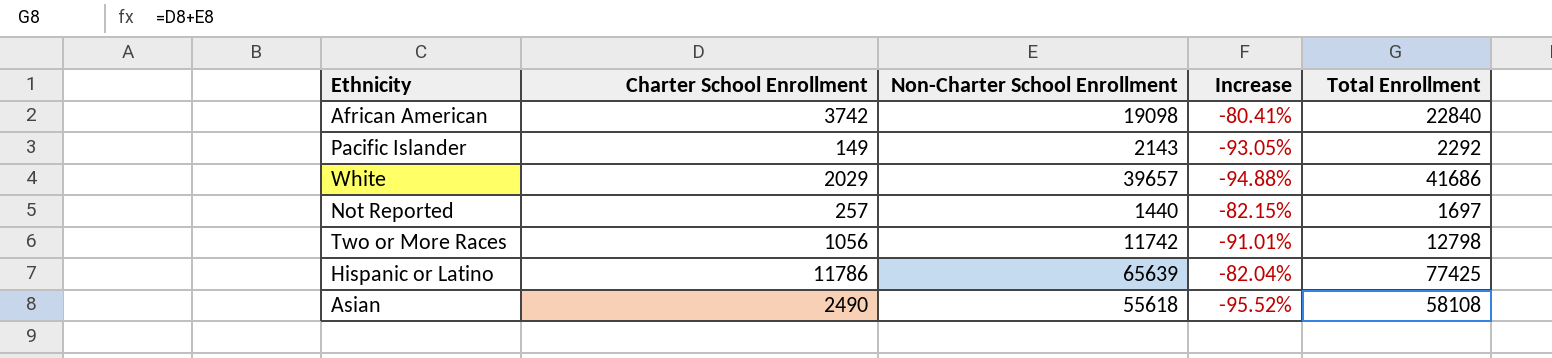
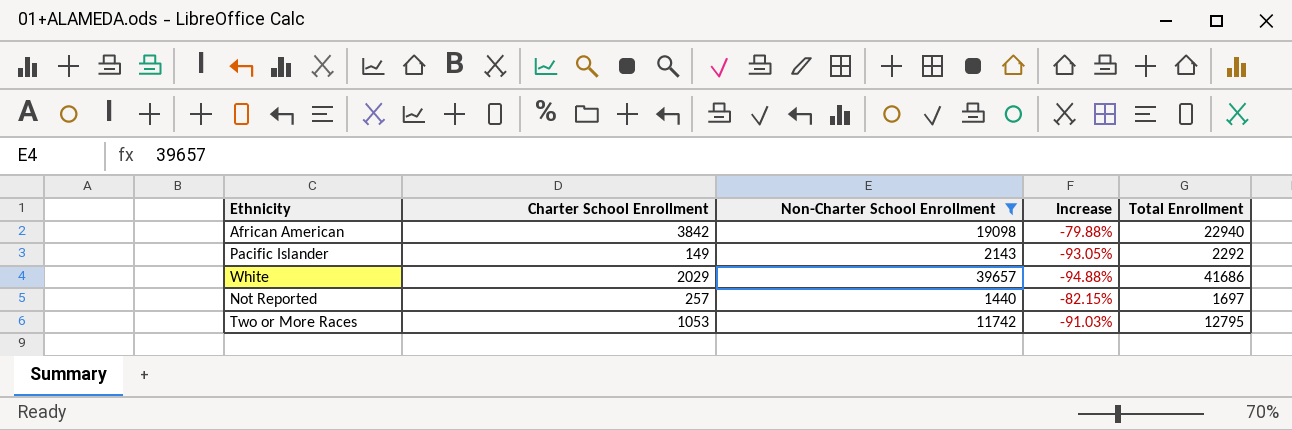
filter: none -> Non-Charter School Enrollment <= 39657
African American | Charter School Enrollment: 3742 -> 3842
African American | Increase: -80.41% -> -79.88%
African American | Total Enrollment: 22840 -> 22940
Two or More Races | Charter School Enrollment: 1056 -> 1053
Two or More Races | Increase: -91.01% -> -91.03%
Two or More Races | Total Enrollment: 12798 -> 12795

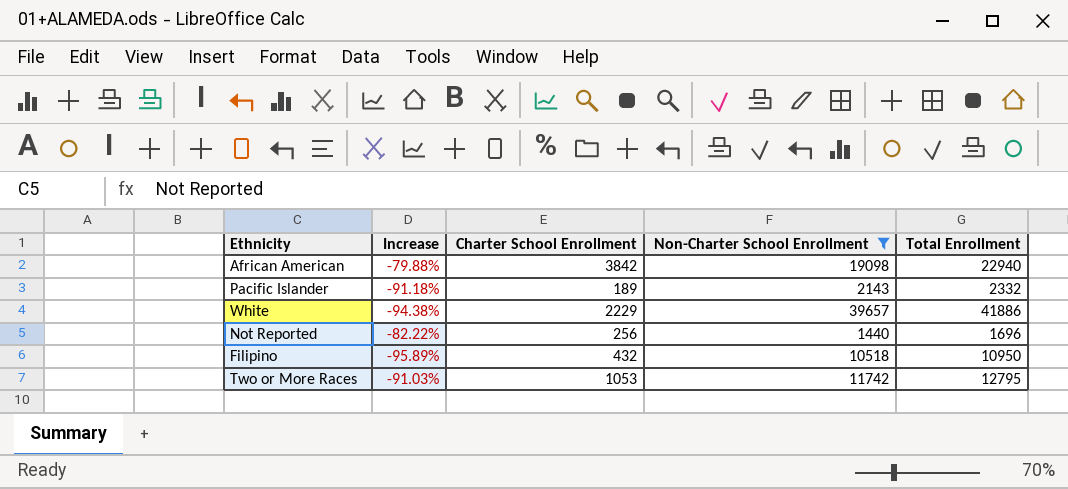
column Increase | position: 4 -> 2
Pacific Islander | Increase: -93.05% -> -91.18%
Pacific Islander | Charter School Enrollment: 149 -> 189
Pacific Islander | Total Enrollment: 2292 -> 2332
White | Increase: -94.88% -> -94.38%
White | Charter School Enrollment: 2029 -> 2229
White | Total Enrollment: 41686 -> 41886
Not Reported | Increase: -82.15% -> -82.22%
Not Reported | Charter School Enrollment: 257 -> 256
Not Reported | Total Enrollment: 1697 -> 1696
row Filipino: none -> -95.89% | 432 | 10518 | 10950

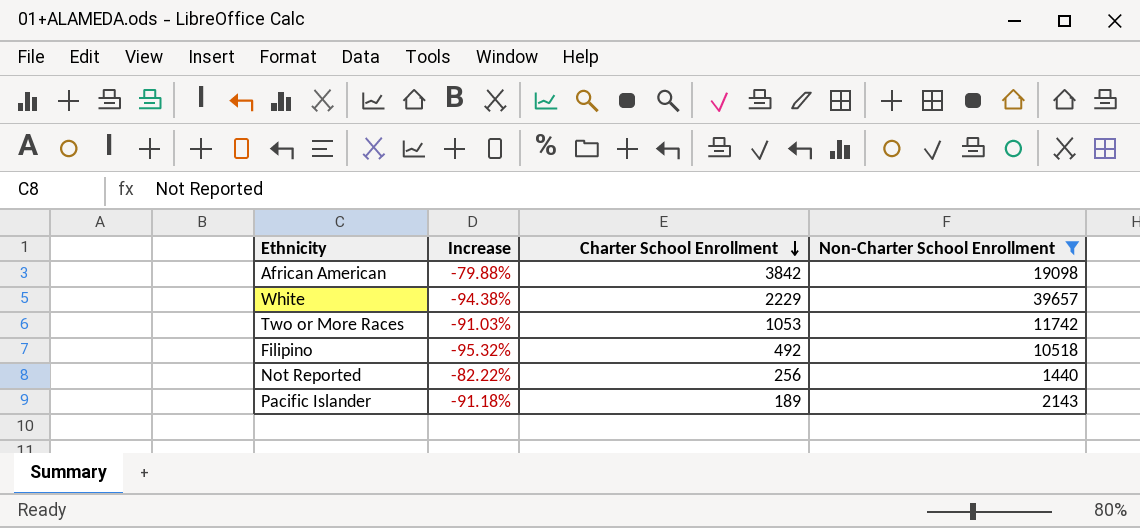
row order: none -> Charter School Enrollment descending
column Total Enrollment | formula: [Charter School Enrollment] + [Non-Charter School Enrollment] -> none
Filipino | Increase: -95.89% -> -95.32%
Filipino | Charter School Enrollment: 432 -> 492

